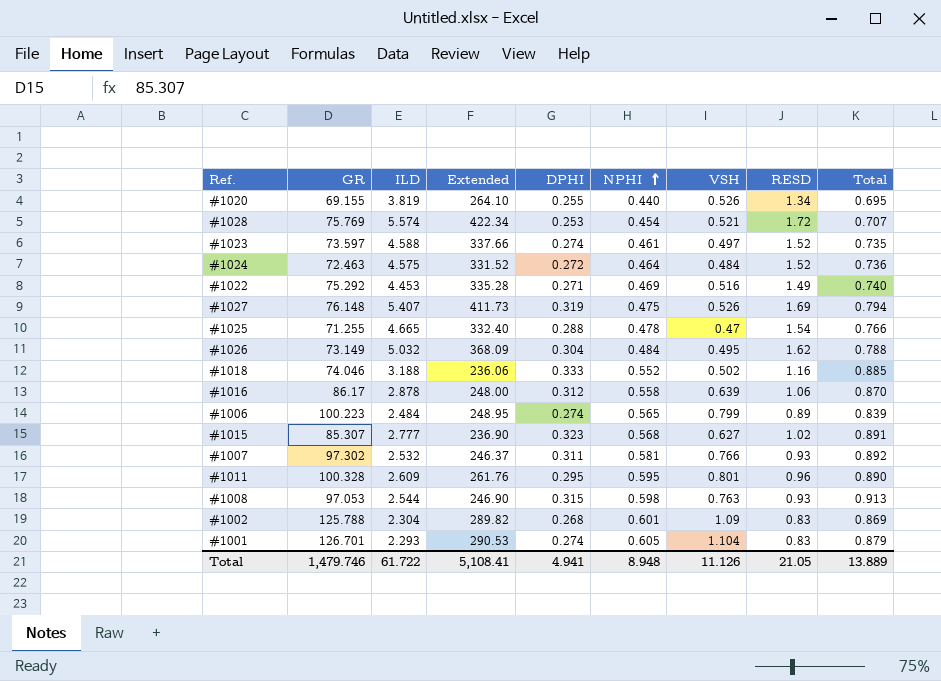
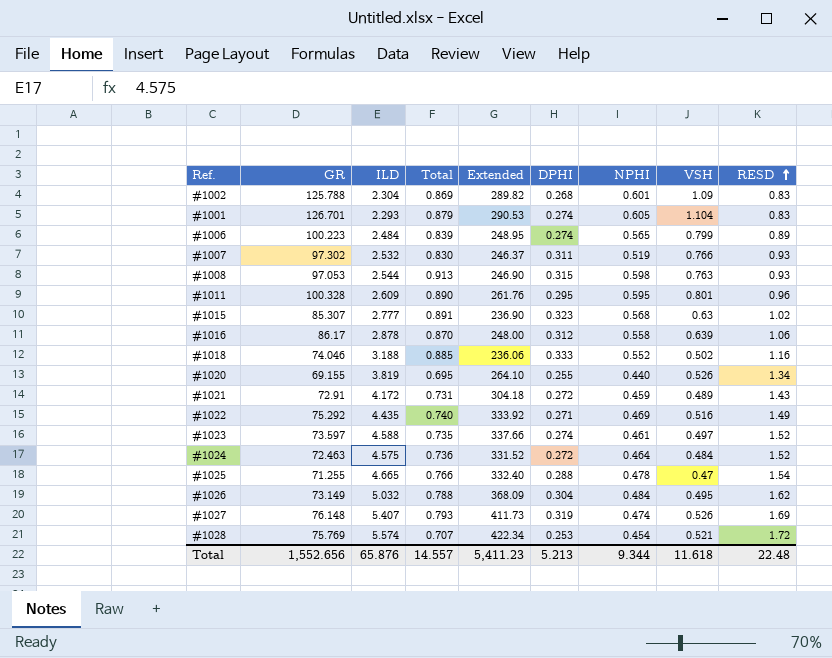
row order: NPHI ascending -> RESD ascending
column Total | position: 9 -> 4
#1007 | Total: 0.892 -> 0.830
#1007 | NPHI: 0.581 -> 0.519
#1015 | VSH: 0.627 -> 0.63
row #1021: none -> 72.91 | 4.172 | 0.731 | 304.18 | 0.272 | 0.459 | 0.489 | 1.43
#1022 | ILD: 4.453 -> 4.435
#1022 | Extended: 335.28 -> 333.92
#1027 | Total: 0.794 -> 0.793
#1027 | NPHI: 0.475 -> 0.474
Total | GR: 1,479.746 -> 1,552.656
Total | ILD: 61.722 -> 65.876
Total | Total: 13.889 -> 14.557
Total | Extended: 5,108.41 -> 5,411.23
Total | DPHI: 4.941 -> 5.213
Total | NPHI: 8.948 -> 9.344
Total | VSH: 11.126 -> 11.618
Total | RESD: 21.05 -> 22.48

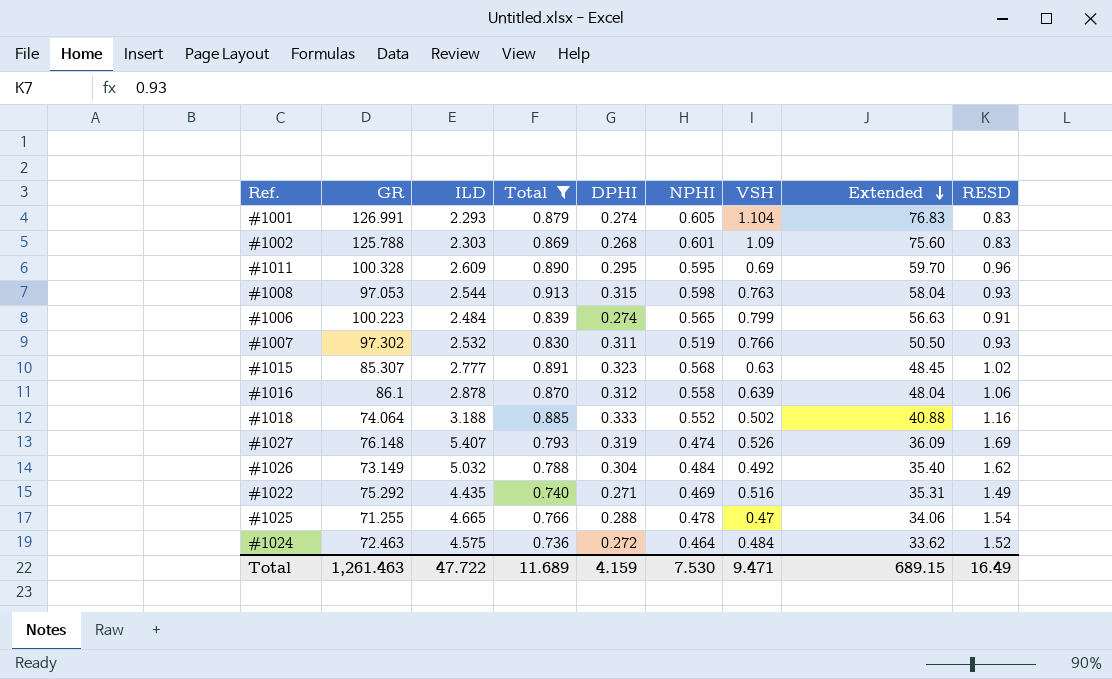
filter: none -> Total >= 0.736
row order: RESD ascending -> Extended descending
column Extended | formula: [GR] * [ILD] -> [GR] * [NPHI]
column Extended | position: 5 -> 8
#1001 | GR: 126.701 -> 126.991
#1002 | ILD: 2.304 -> 2.303
#1011 | VSH: 0.801 -> 0.69
#1006 | RESD: 0.89 -> 0.91
#1016 | GR: 86.17 -> 86.1
#1018 | GR: 74.046 -> 74.064
#1026 | VSH: 0.495 -> 0.492
Total | GR: 1,552.656 -> 1,261.463
Total | ILD: 65.876 -> 47.722
Total | Total: 14.557 -> 11.689
Total | DPHI: 5.213 -> 4.159
Total | NPHI: 9.344 -> 7.530
Total | VSH: 11.618 -> 9.471
Total | Extended: 5,411.23 -> 689.15
Total | RESD: 22.48 -> 16.49

